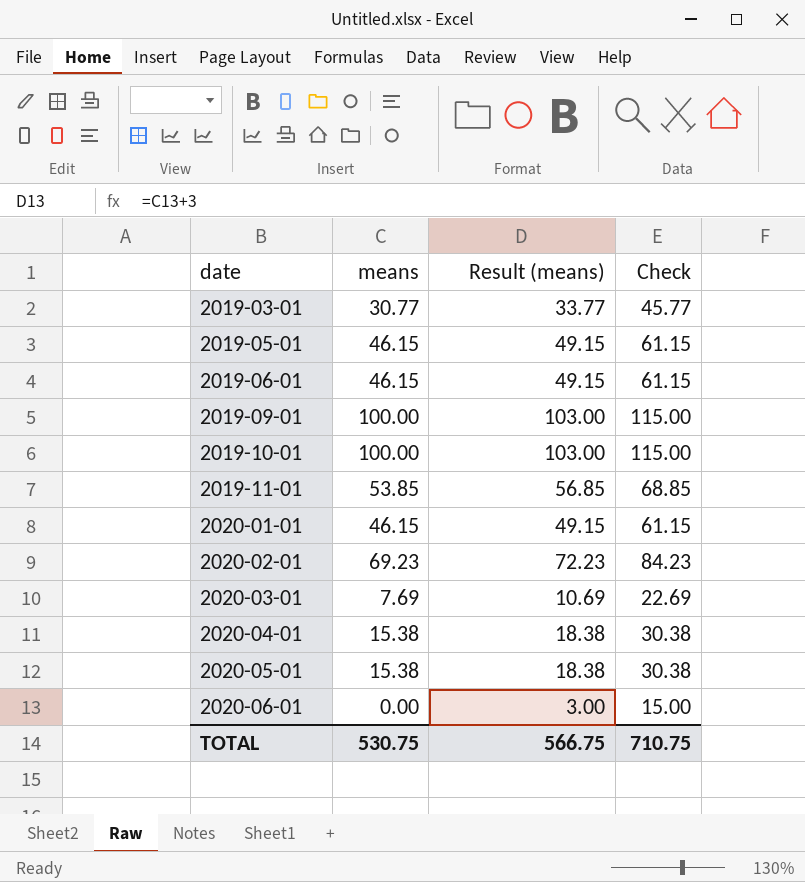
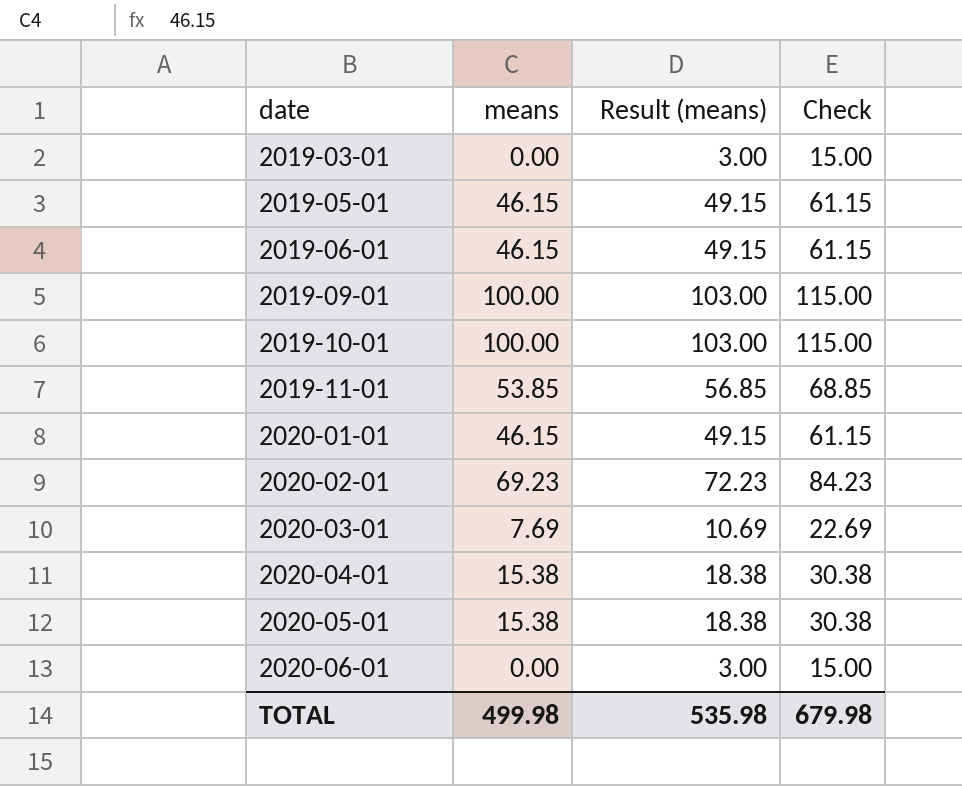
2019-03-01 | means: 30.77 -> 0.00
2019-03-01 | Result (means): 33.77 -> 3.00
2019-03-01 | Check: 45.77 -> 15.00
TOTAL | means: 530.75 -> 499.98
TOTAL | Result (means): 566.75 -> 535.98
TOTAL | Check: 710.75 -> 679.98

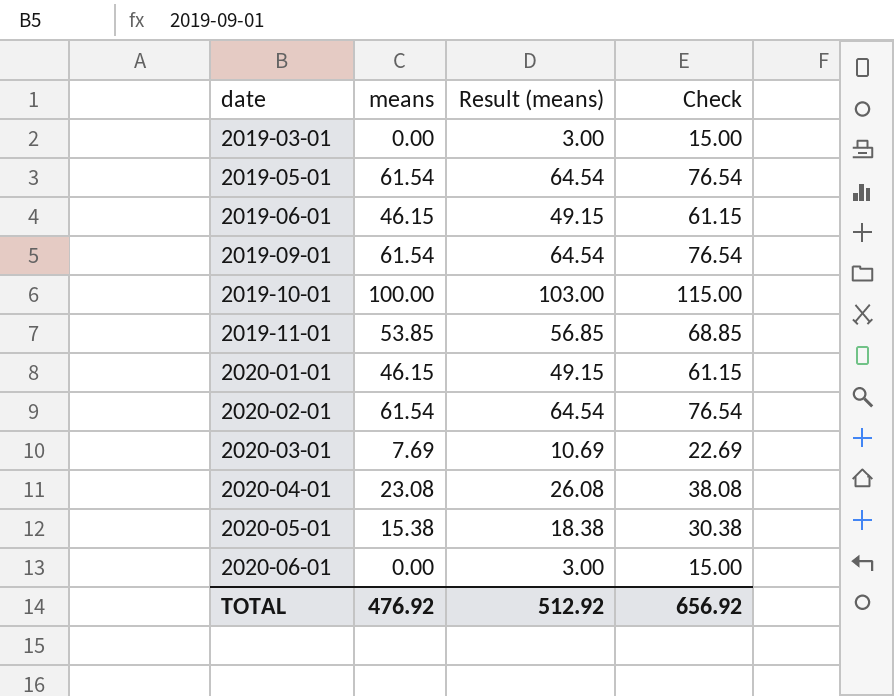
2019-05-01 | means: 46.15 -> 61.54
2019-05-01 | Result (means): 49.15 -> 64.54
2019-05-01 | Check: 61.15 -> 76.54
2019-09-01 | means: 100.00 -> 61.54
2019-09-01 | Result (means): 103.00 -> 64.54
2019-09-01 | Check: 115.00 -> 76.54
2020-02-01 | means: 69.23 -> 61.54
2020-02-01 | Result (means): 72.23 -> 64.54
2020-02-01 | Check: 84.23 -> 76.54
2020-04-01 | means: 15.38 -> 23.08
2020-04-01 | Result (means): 18.38 -> 26.08
2020-04-01 | Check: 30.38 -> 38.08
TOTAL | means: 499.98 -> 476.92
TOTAL | Result (means): 535.98 -> 512.92
TOTAL | Check: 679.98 -> 656.92

